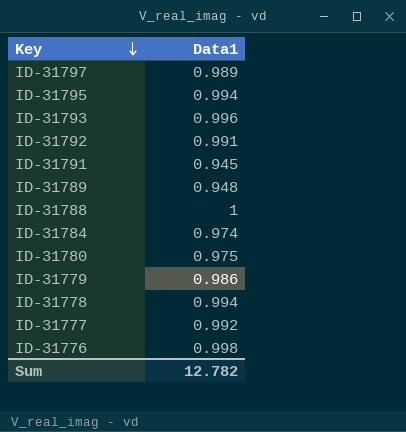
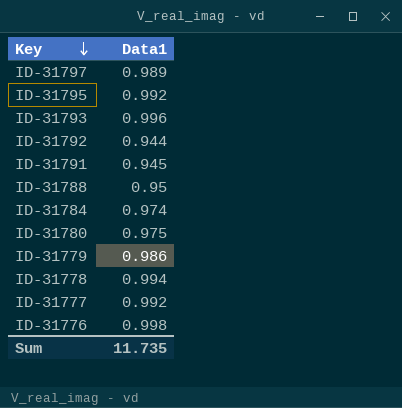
row ID-31789: 0.948 -> none
ID-31795 | Data1: 0.994 -> 0.992
ID-31792 | Data1: 0.991 -> 0.944
ID-31788 | Data1: 1 -> 0.95
Sum | Data1: 12.782 -> 11.735

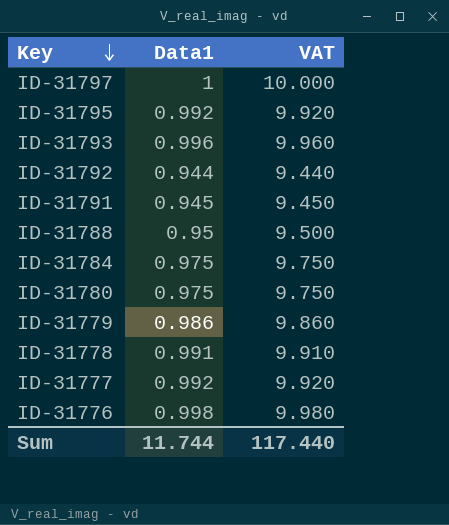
column VAT | formula: none -> [Data1] * 10
ID-31797 | Data1: 0.989 -> 1
ID-31784 | Data1: 0.974 -> 0.975
ID-31778 | Data1: 0.994 -> 0.991
Sum | Data1: 11.735 -> 11.744

